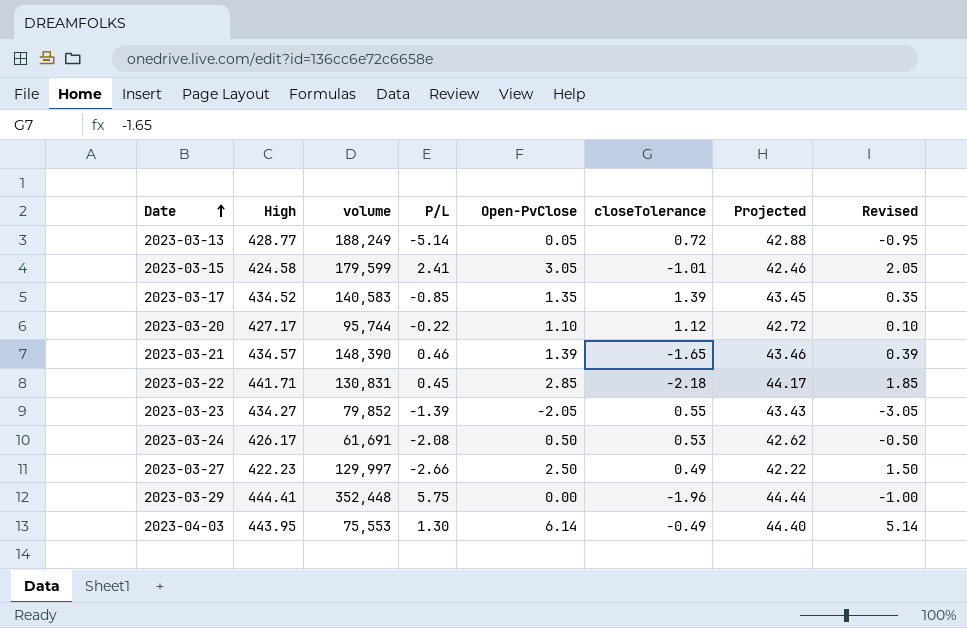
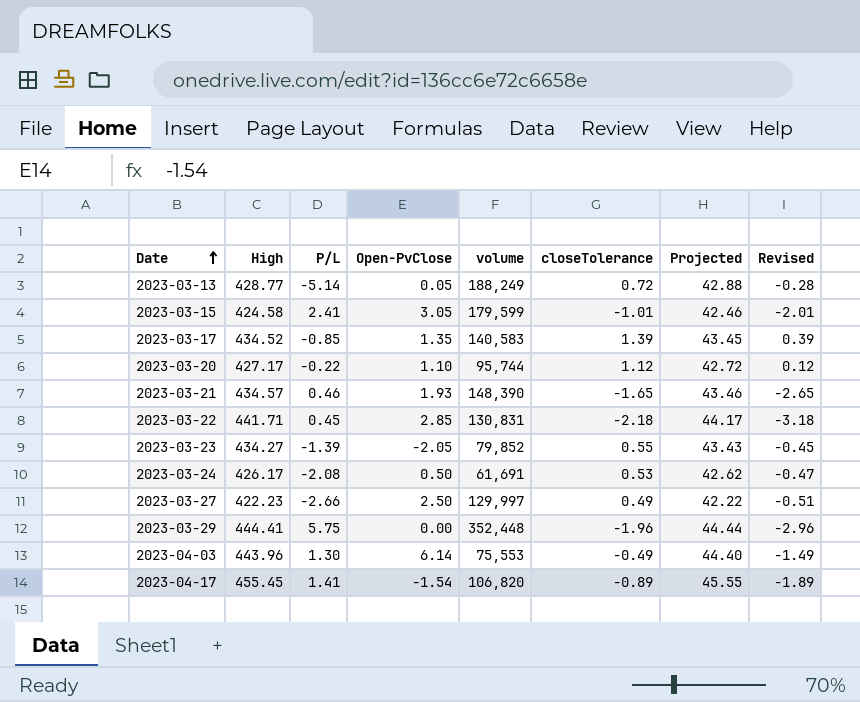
column volume | position: 3 -> 5
column Revised | formula: [Open-PvClose] - 1 -> [closeTolerance] - 1
2023-03-21 | Open-PvClose: 1.39 -> 1.93
2023-04-03 | High: 443.95 -> 443.96
row 2023-04-17: none -> 455.45 | 1.41 | -1.54 | 106,820 | -0.89 | 45.55 | -1.89

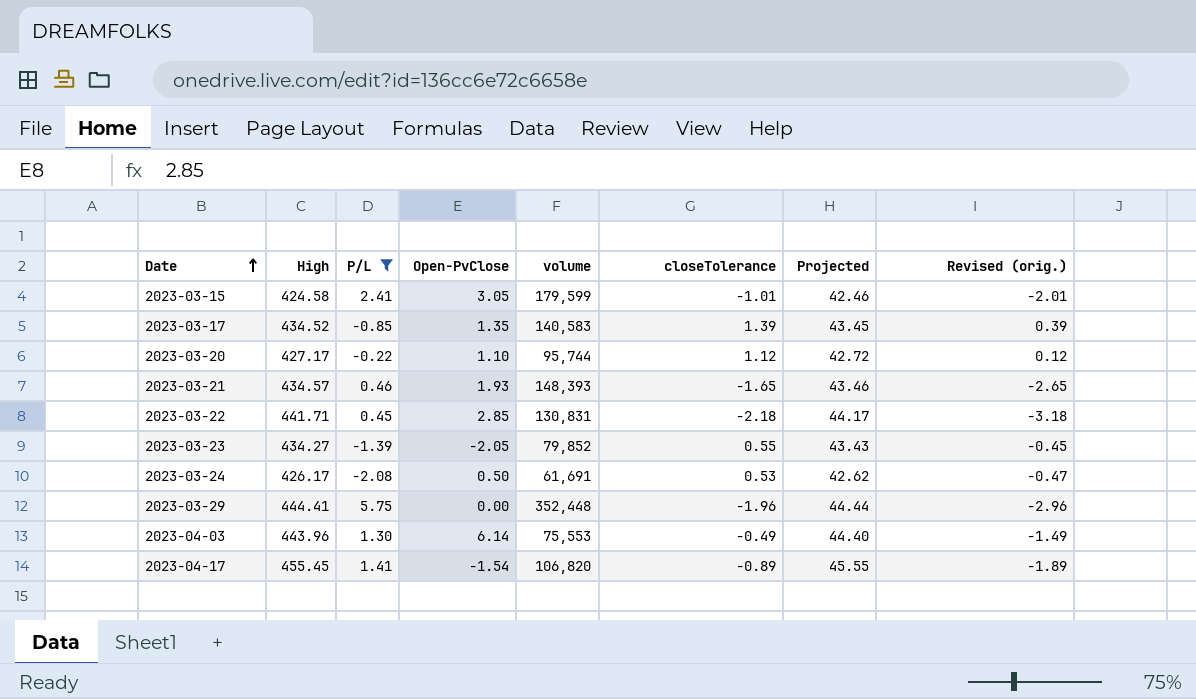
filter: none -> P/L >= -2.08
column name: Revised -> Revised (orig.)
2023-03-21 | volume: 148,390 -> 148,393

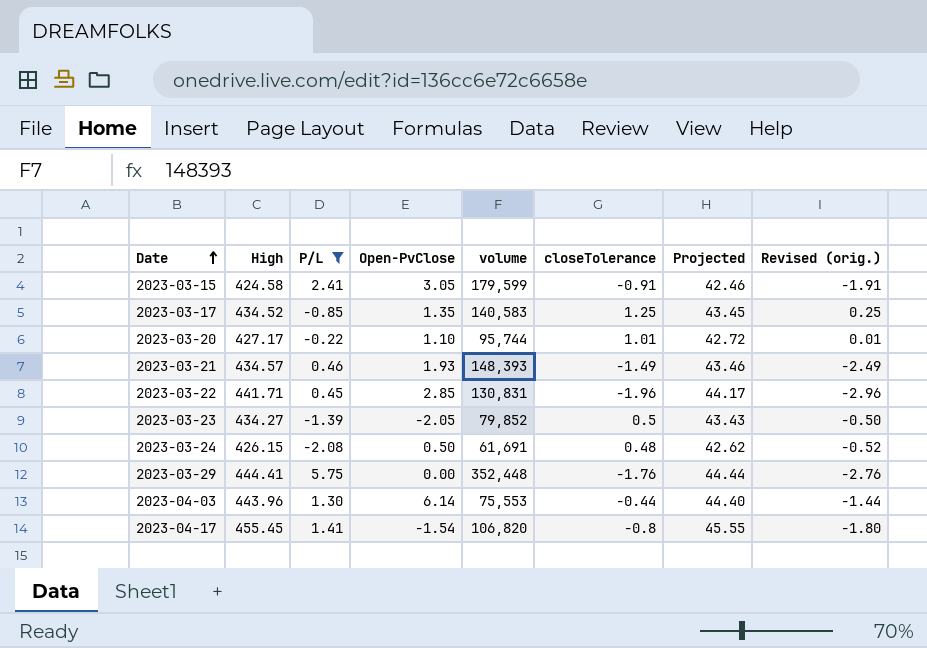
2023-03-15 | closeTolerance: -1.01 -> -0.91
2023-03-15 | Revised (orig.): -2.01 -> -1.91
2023-03-17 | closeTolerance: 1.39 -> 1.25
2023-03-17 | Revised (orig.): 0.39 -> 0.25
2023-03-20 | closeTolerance: 1.12 -> 1.01
2023-03-20 | Revised (orig.): 0.12 -> 0.01
2023-03-21 | closeTolerance: -1.65 -> -1.49
2023-03-21 | Revised (orig.): -2.65 -> -2.49
2023-03-22 | closeTolerance: -2.18 -> -1.96
2023-03-22 | Revised (orig.): -3.18 -> -2.96
2023-03-23 | closeTolerance: 0.55 -> 0.5
2023-03-23 | Revised (orig.): -0.45 -> -0.50
2023-03-24 | High: 426.17 -> 426.15
2023-03-24 | closeTolerance: 0.53 -> 0.48
2023-03-24 | Revised (orig.): -0.47 -> -0.52
2023-03-29 | closeTolerance: -1.96 -> -1.76
2023-03-29 | Revised (orig.): -2.96 -> -2.76
2023-04-03 | closeTolerance: -0.49 -> -0.44
2023-04-03 | Revised (orig.): -1.49 -> -1.44
2023-04-17 | closeTolerance: -0.89 -> -0.8
2023-04-17 | Revised (orig.): -1.89 -> -1.80

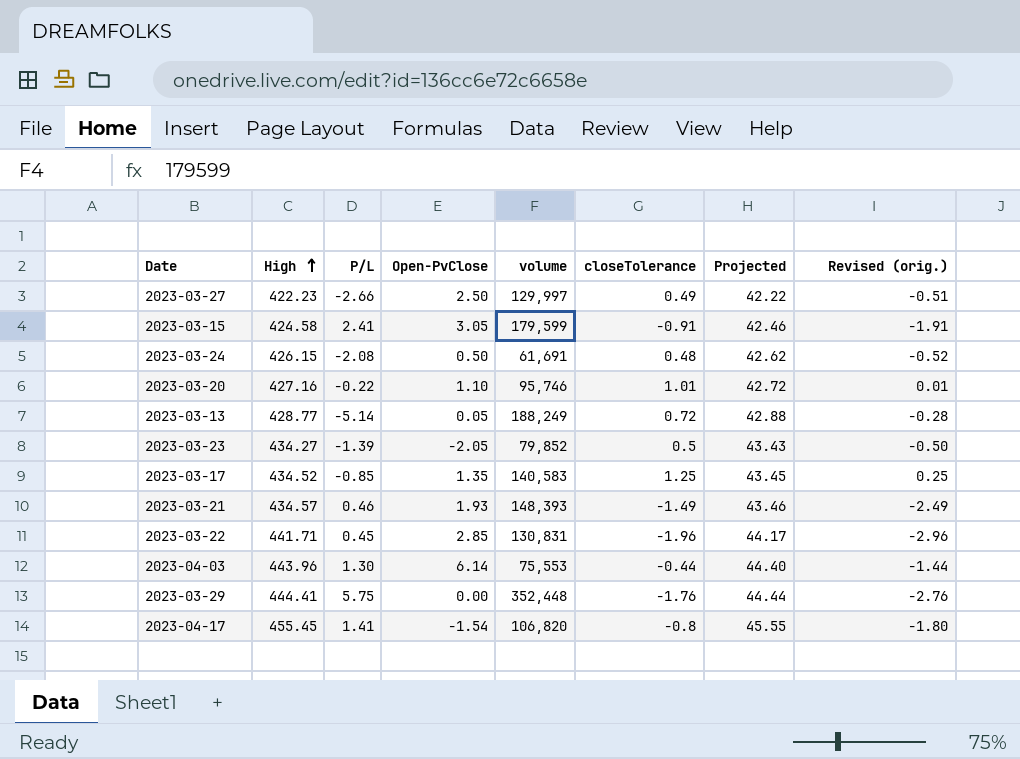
filter: P/L >= -2.08 -> none
row order: Date ascending -> High ascending
2023-03-20 | High: 427.17 -> 427.16
2023-03-20 | volume: 95,744 -> 95,746

